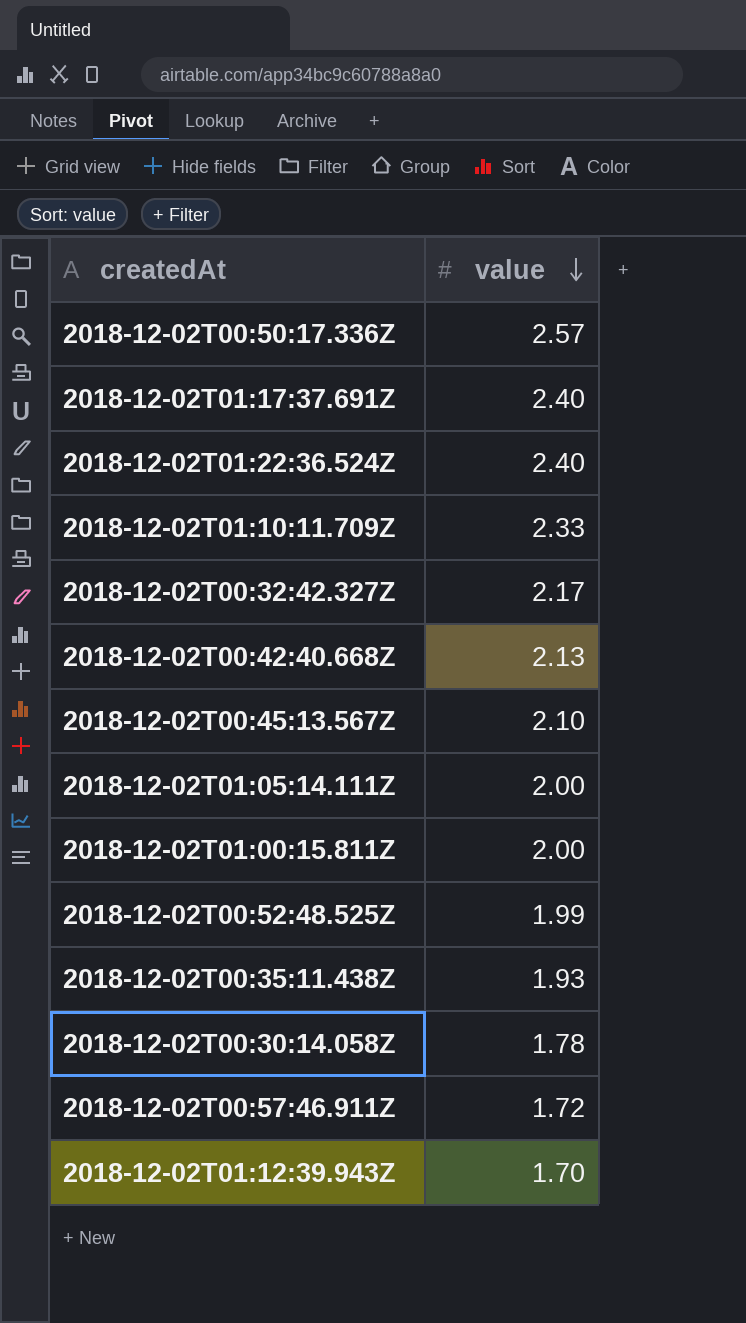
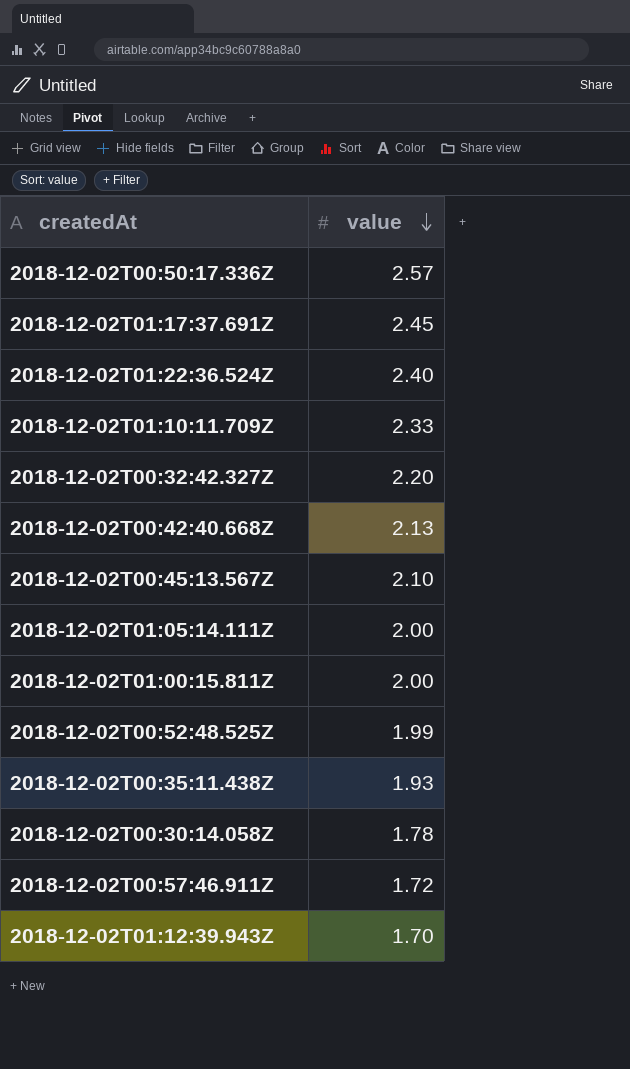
2018-12-02T01:17:37.691Z | value: 2.40 -> 2.45
2018-12-02T00:32:42.327Z | value: 2.17 -> 2.20

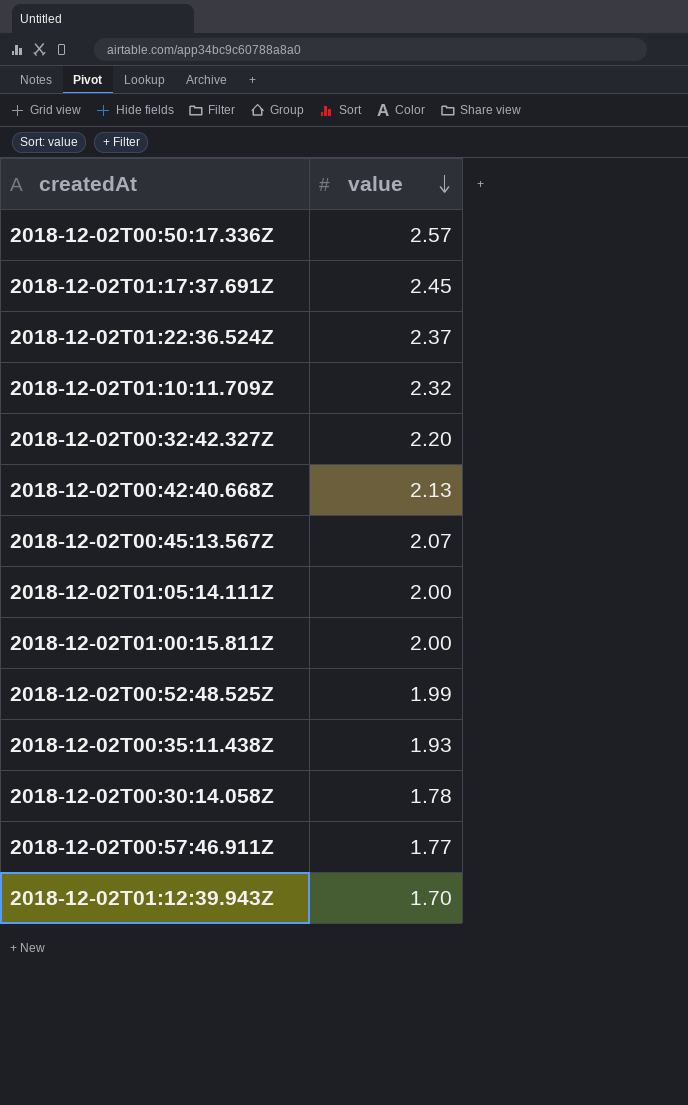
2018-12-02T01:22:36.524Z | value: 2.40 -> 2.37
2018-12-02T01:10:11.709Z | value: 2.33 -> 2.32
2018-12-02T00:45:13.567Z | value: 2.10 -> 2.07
2018-12-02T00:57:46.911Z | value: 1.72 -> 1.77

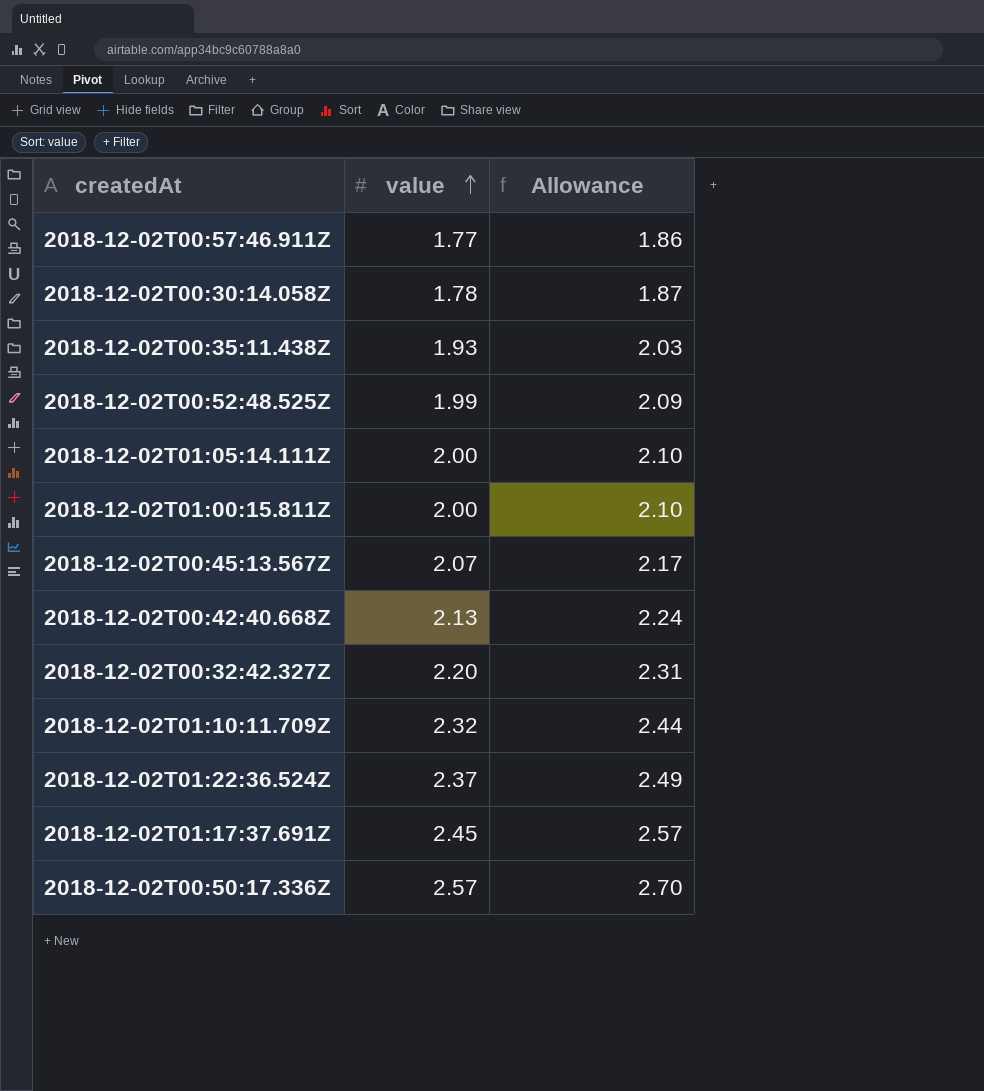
row order: value descending -> value ascending
column Allowance | formula: none -> [value] * 1.05
row 2018-12-02T01:12:39.943Z: 1.70 -> none

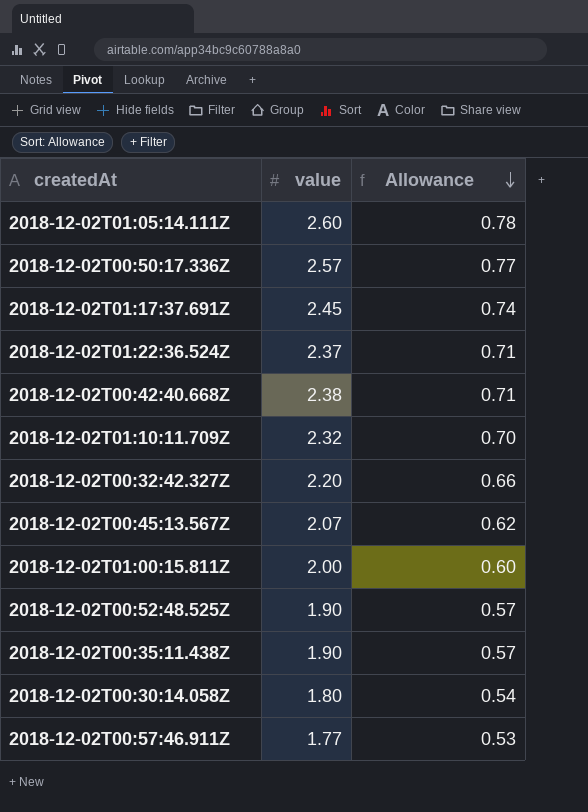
row order: value ascending -> Allowance descending
column Allowance | formula: [value] * 1.05 -> [value] * 0.3
2018-12-02T01:05:14.111Z | value: 2.00 -> 2.60
2018-12-02T00:42:40.668Z | value: 2.13 -> 2.38
2018-12-02T00:52:48.525Z | value: 1.99 -> 1.90
2018-12-02T00:35:11.438Z | value: 1.93 -> 1.90
2018-12-02T00:30:14.058Z | value: 1.78 -> 1.80

